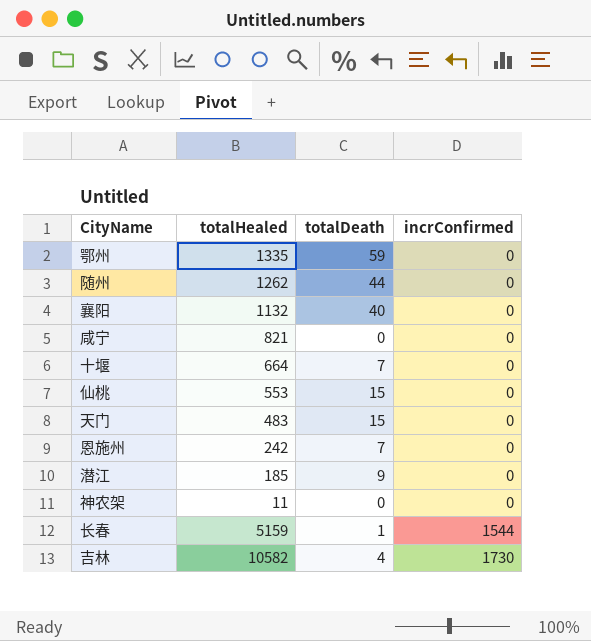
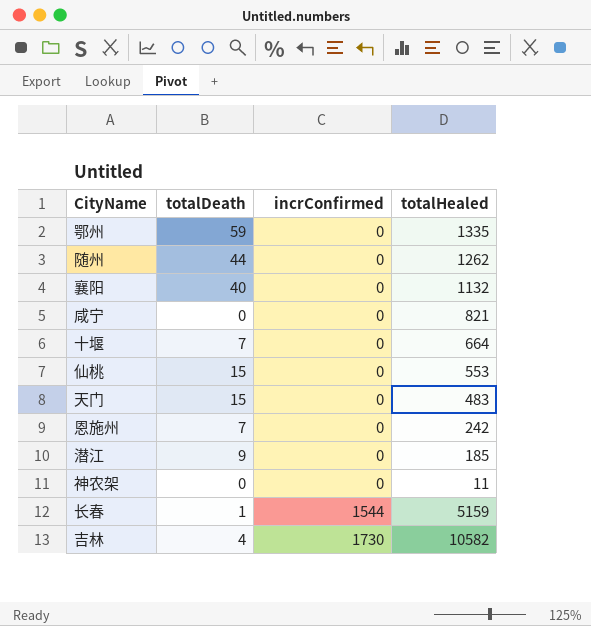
column totalHealed | position: 2 -> 4

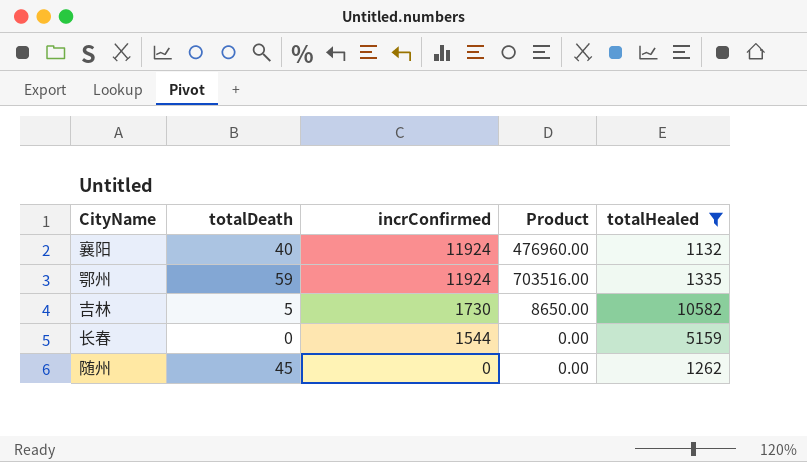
filter: none -> totalHealed >= 1132
row order: incrConfirmed ascending -> incrConfirmed descending
column Product | formula: none -> [totalDeath] * [incrConfirmed]
襄阳 | incrConfirmed: 0 -> 11924
鄂州 | incrConfirmed: 0 -> 11924
吉林 | totalDeath: 4 -> 5
长春 | totalDeath: 1 -> 0
随州 | totalDeath: 44 -> 45

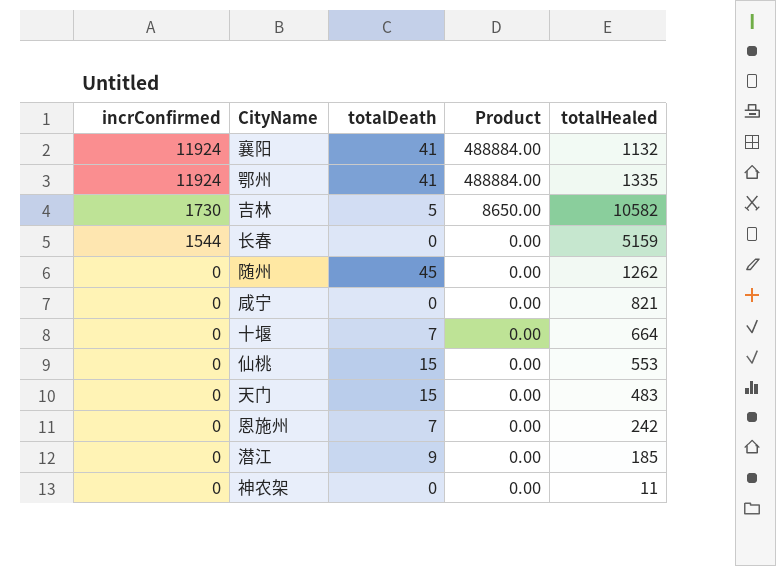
filter: totalHealed >= 1132 -> none
column incrConfirmed | position: 3 -> 1
襄阳 | totalDeath: 40 -> 41
襄阳 | Product: 476960.00 -> 488884.00
鄂州 | totalDeath: 59 -> 41
鄂州 | Product: 703516.00 -> 488884.00

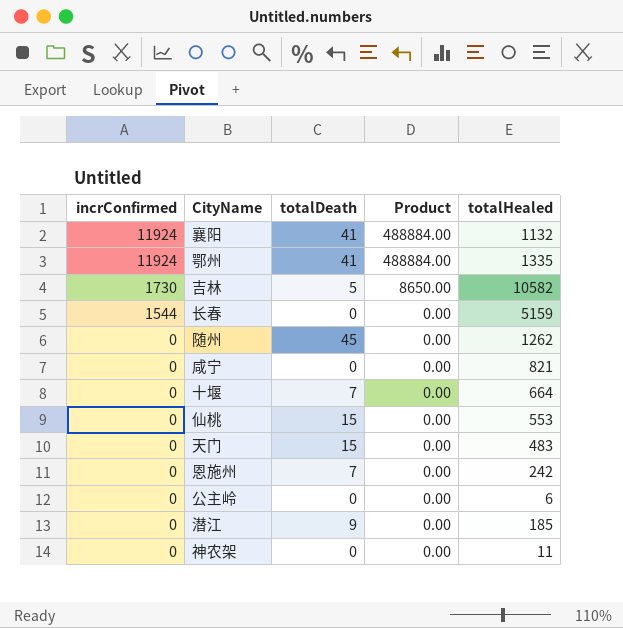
row 公主岭: none -> 0 | 0 | 0.00 | 6

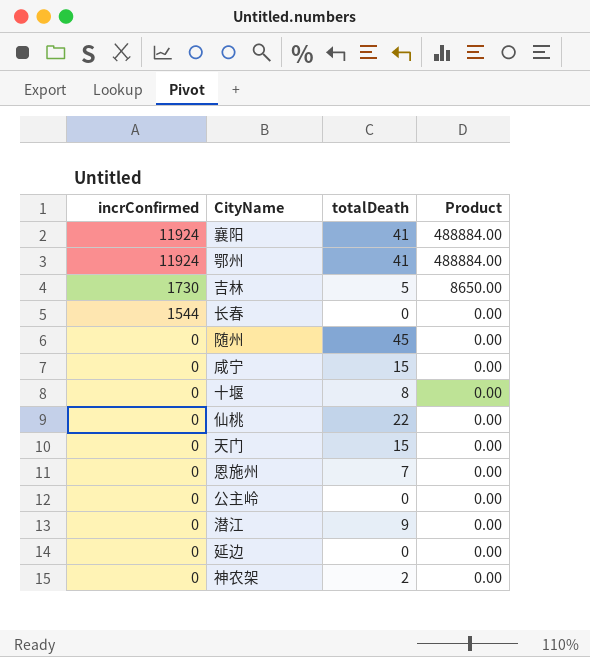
column totalHealed | position: 5 -> none
咸宁 | totalDeath: 0 -> 15
十堰 | totalDeath: 7 -> 8
仙桃 | totalDeath: 15 -> 22
row 延边: none -> 0 | 0 | 0.00
神农架 | totalDeath: 0 -> 2

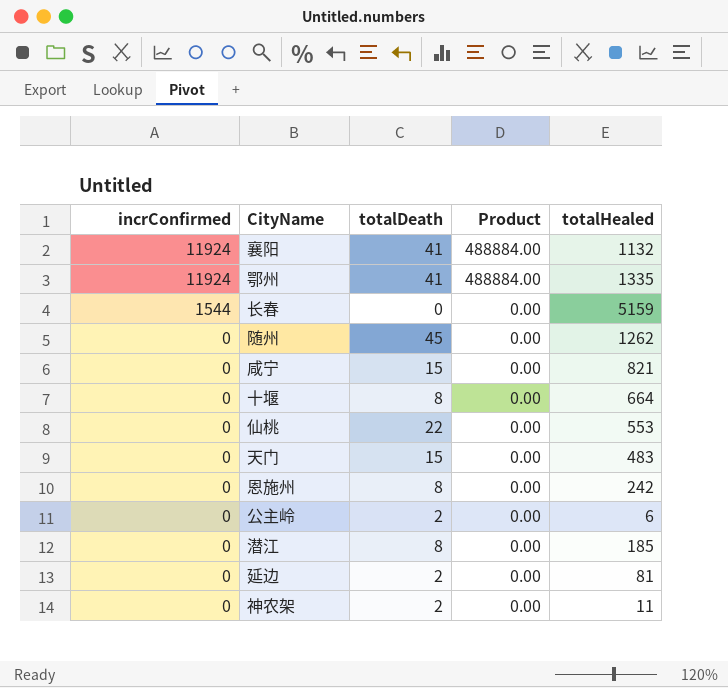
column totalHealed | position: none -> 5
row 吉林: 1730 | 5 | 8650.00 -> none
恩施州 | totalDeath: 7 -> 8
公主岭 | totalDeath: 0 -> 2
潜江 | totalDeath: 9 -> 8
延边 | totalDeath: 0 -> 2

